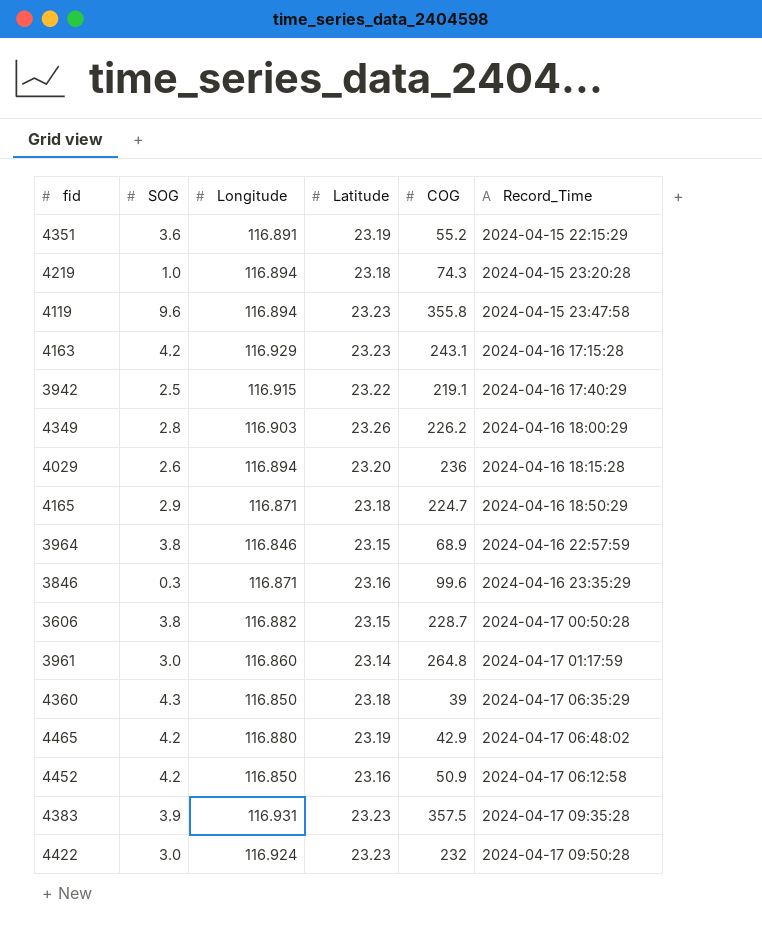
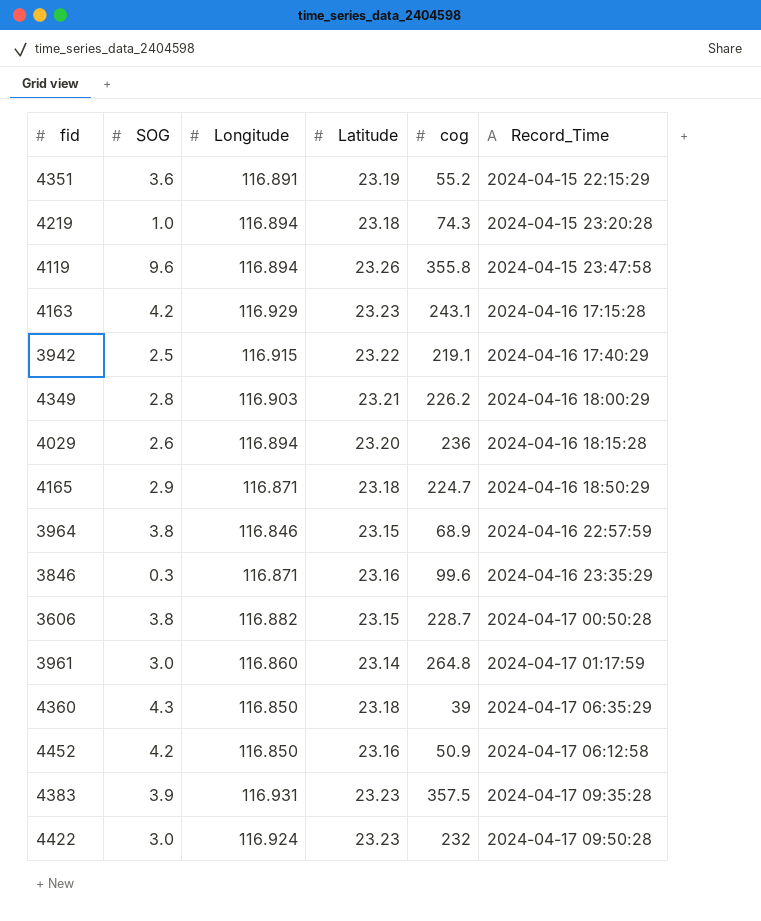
column name: COG -> cog
row 4465: 4.2 | 116.880 | 23.19 | 42.9 | 2024-04-17 06:48:02 -> none
4119 | Latitude: 23.23 -> 23.26
4349 | Latitude: 23.26 -> 23.21

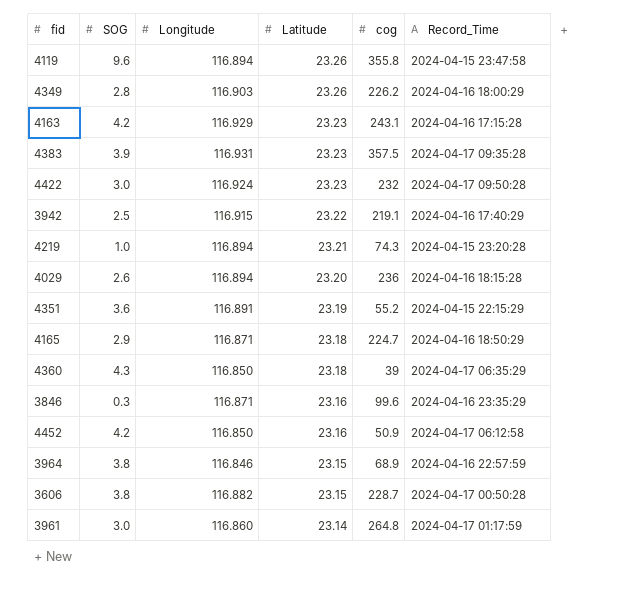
row order: none -> Latitude descending
4349 | Latitude: 23.21 -> 23.26
4219 | Latitude: 23.18 -> 23.21

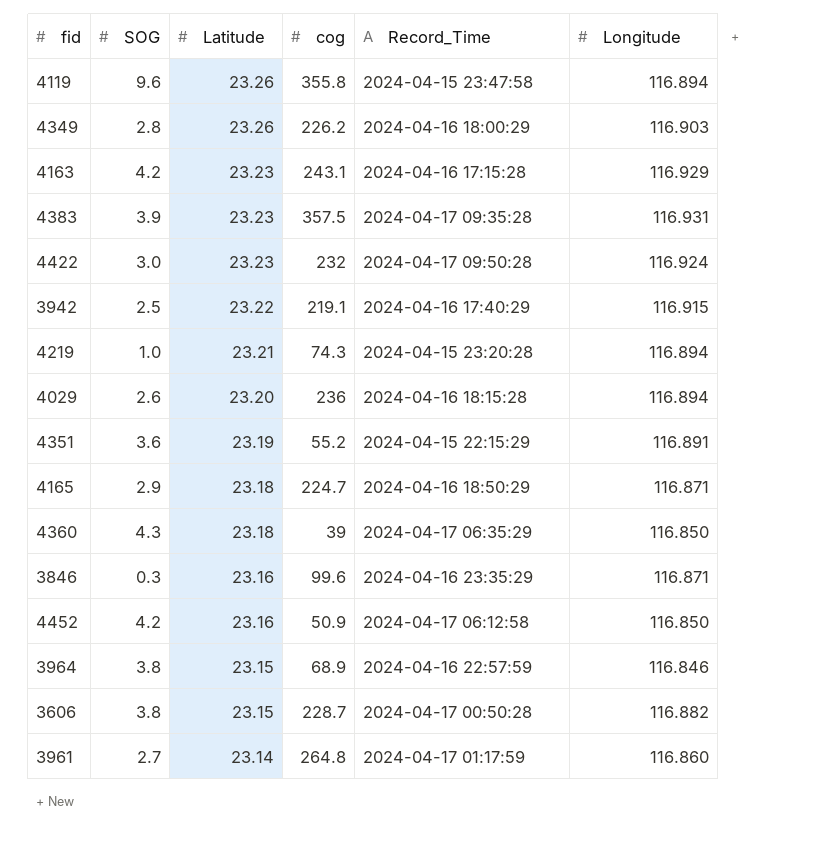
column Longitude | position: 3 -> 6
3961 | SOG: 3.0 -> 2.7

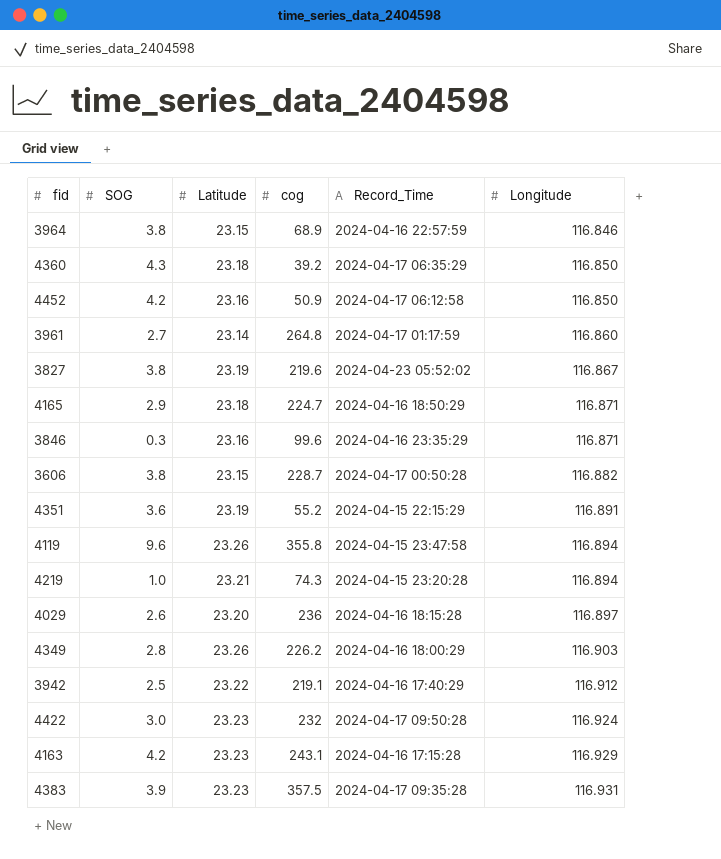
row order: Latitude descending -> Longitude ascending
4360 | cog: 39 -> 39.2
row 3827: none -> 3.8 | 23.19 | 219.6 | 2024-04-23 05:52:02 | 116.867
4029 | Longitude: 116.894 -> 116.897
3942 | Longitude: 116.915 -> 116.912

